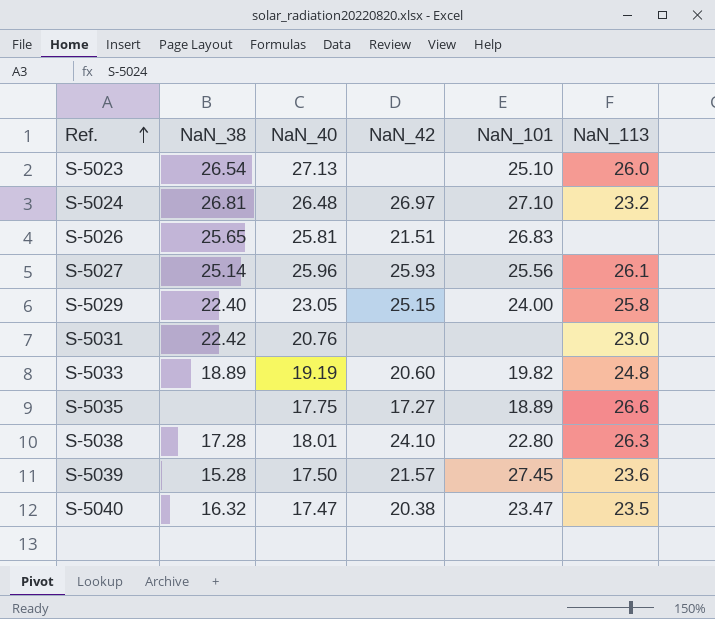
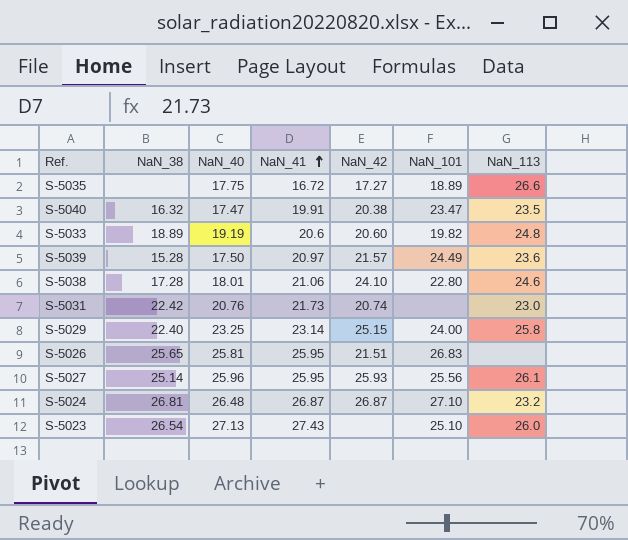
row order: Ref. ascending -> NaN_41 ascending
column NaN_41 | position: none -> 4
S-5039 | NaN_101: 27.45 -> 24.49
S-5038 | NaN_113: 26.3 -> 24.6
S-5031 | NaN_42: none -> 20.74
S-5029 | NaN_40: 23.05 -> 23.25
S-5024 | NaN_42: 26.97 -> 26.87

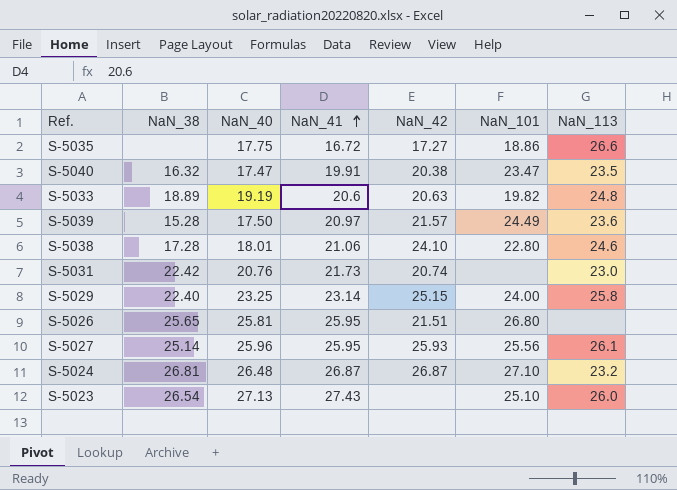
S-5035 | NaN_101: 18.89 -> 18.86
S-5033 | NaN_42: 20.60 -> 20.63
S-5026 | NaN_101: 26.83 -> 26.80

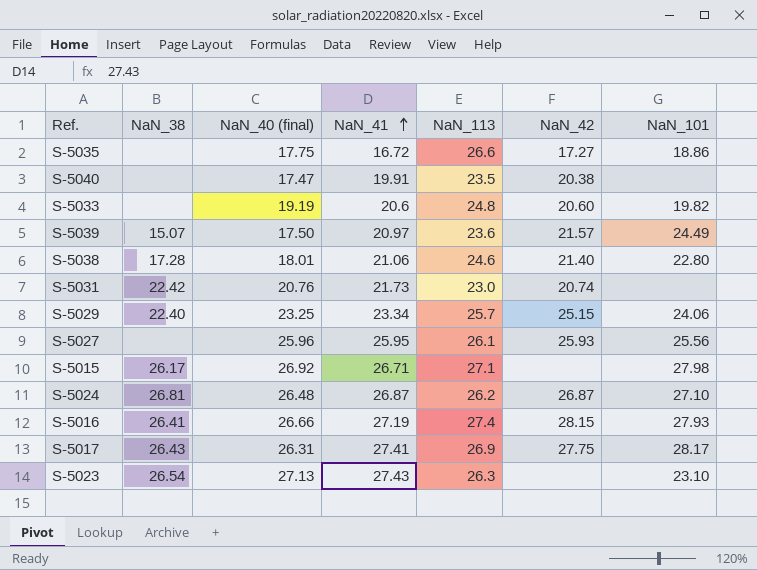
column name: NaN_40 -> NaN_40 (final)
column NaN_113 | position: 7 -> 5
row S-5026: 25.65 | 25.81 | 25.95 | 21.51 | 26.80 | none -> none
S-5040 | NaN_38: 16.32 -> none
S-5040 | NaN_101: 23.47 -> none
S-5033 | NaN_38: 18.89 -> none
S-5033 | NaN_42: 20.63 -> 20.60
S-5039 | NaN_38: 15.28 -> 15.07
S-5038 | NaN_42: 24.10 -> 21.40
S-5029 | NaN_41: 23.14 -> 23.34
S-5029 | NaN_113: 25.8 -> 25.7
S-5029 | NaN_101: 24.00 -> 24.06
S-5027 | NaN_38: 25.14 -> none
row S-5015: none -> 26.17 | 26.92 | 26.71 | 27.1 | none | 27.98
S-5024 | NaN_113: 23.2 -> 26.2
row S-5016: none -> 26.41 | 26.66 | 27.19 | 27.4 | 28.15 | 27.93
row S-5017: none -> 26.43 | 26.31 | 27.41 | 26.9 | 27.75 | 28.17
S-5023 | NaN_113: 26.0 -> 26.3
S-5023 | NaN_101: 25.10 -> 23.10

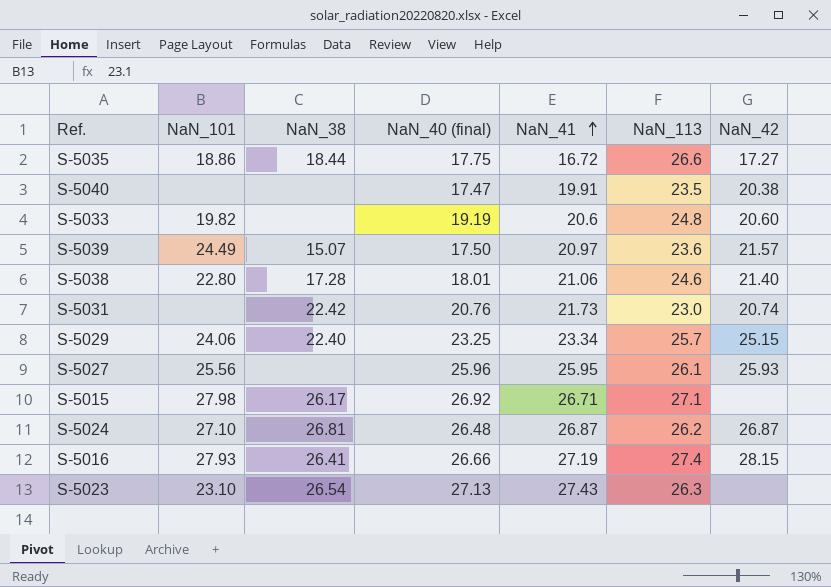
column NaN_101 | position: 7 -> 2
row S-5017: 26.43 | 26.31 | 27.41 | 26.9 | 27.75 | 28.17 -> none
S-5035 | NaN_38: none -> 18.44

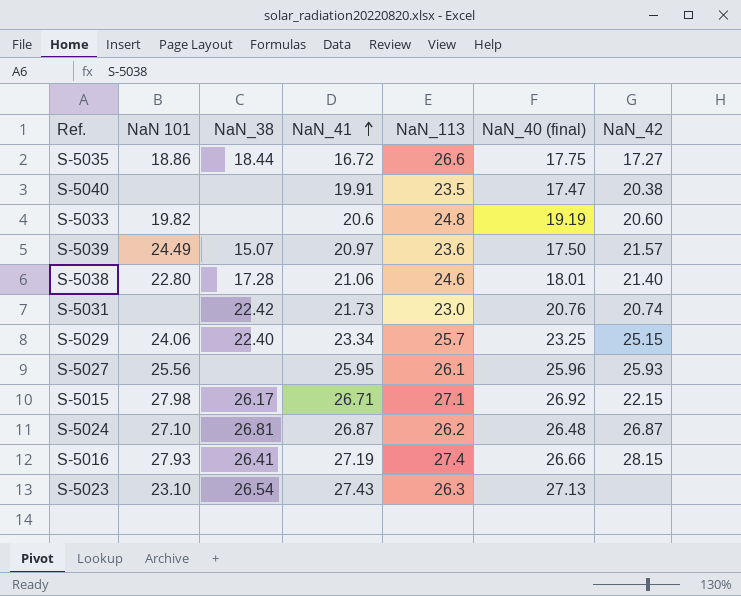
column name: NaN_101 -> NaN 101
column NaN_40 (final) | position: 4 -> 6
S-5015 | NaN_42: none -> 22.15

